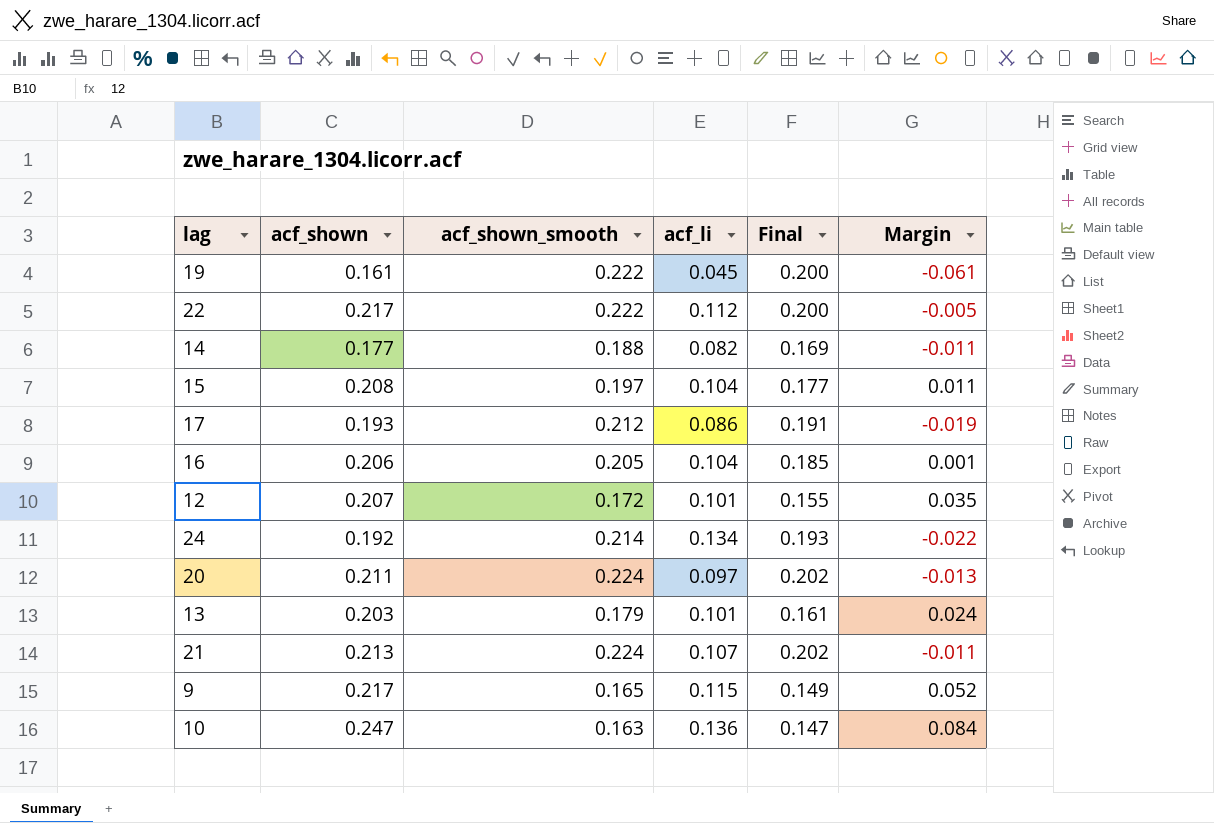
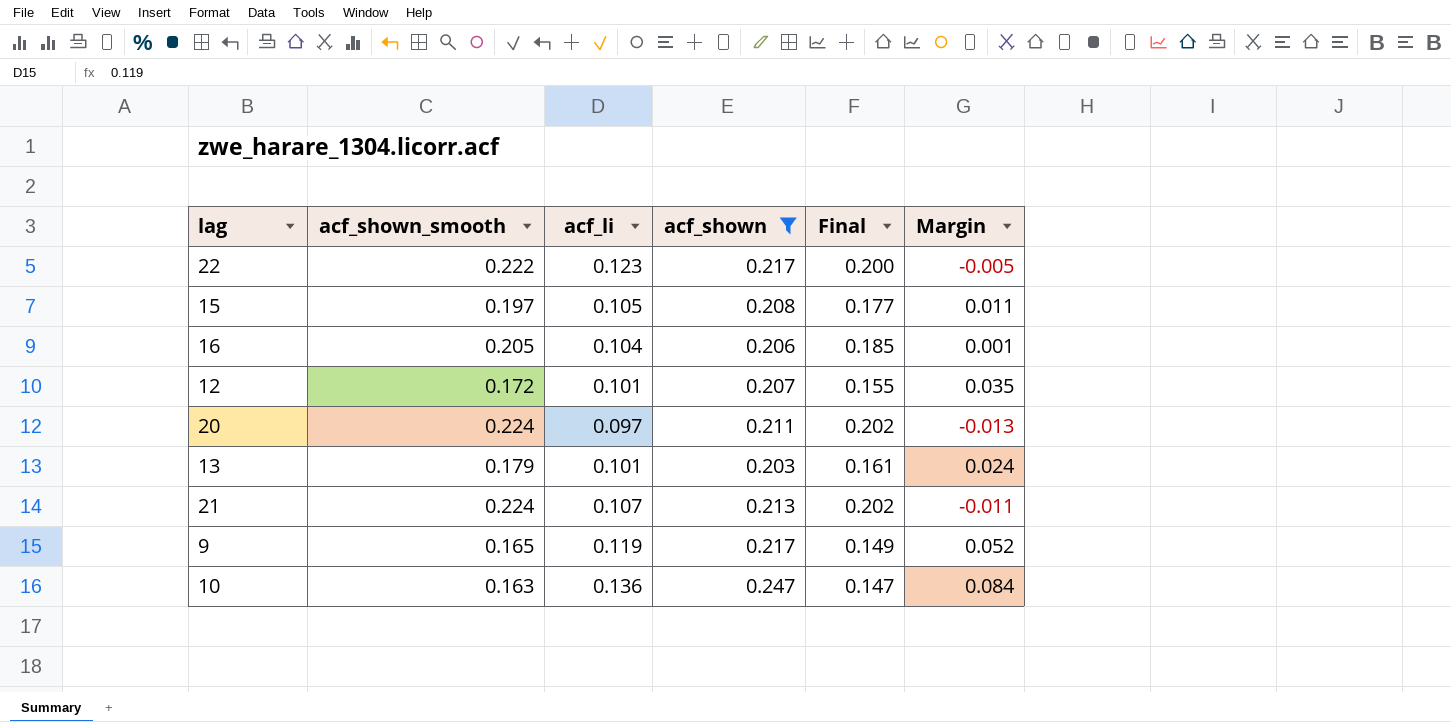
filter: none -> acf_shown >= 0.203
column acf_shown | position: 2 -> 4
22 | acf_li: 0.112 -> 0.123
15 | acf_li: 0.104 -> 0.105
9 | acf_li: 0.115 -> 0.119

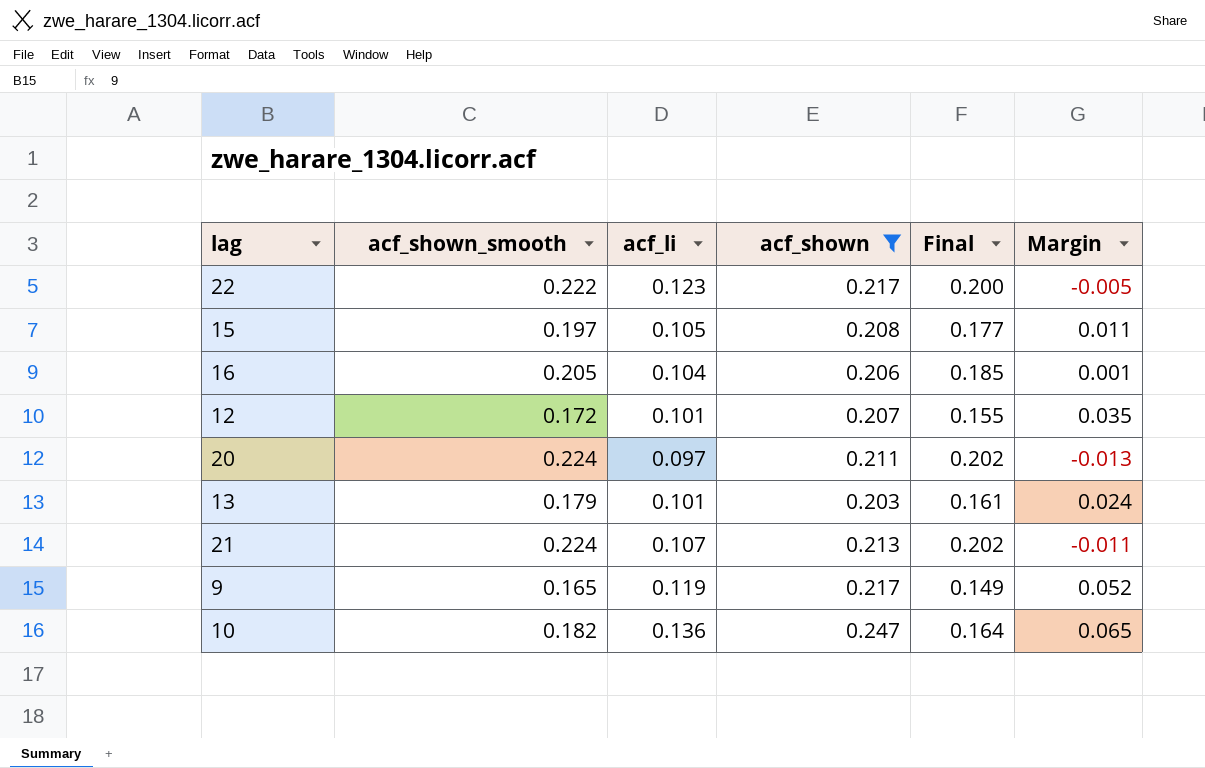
10 | acf_shown_smooth: 0.163 -> 0.182
10 | Final: 0.147 -> 0.164
10 | Margin: 0.084 -> 0.065

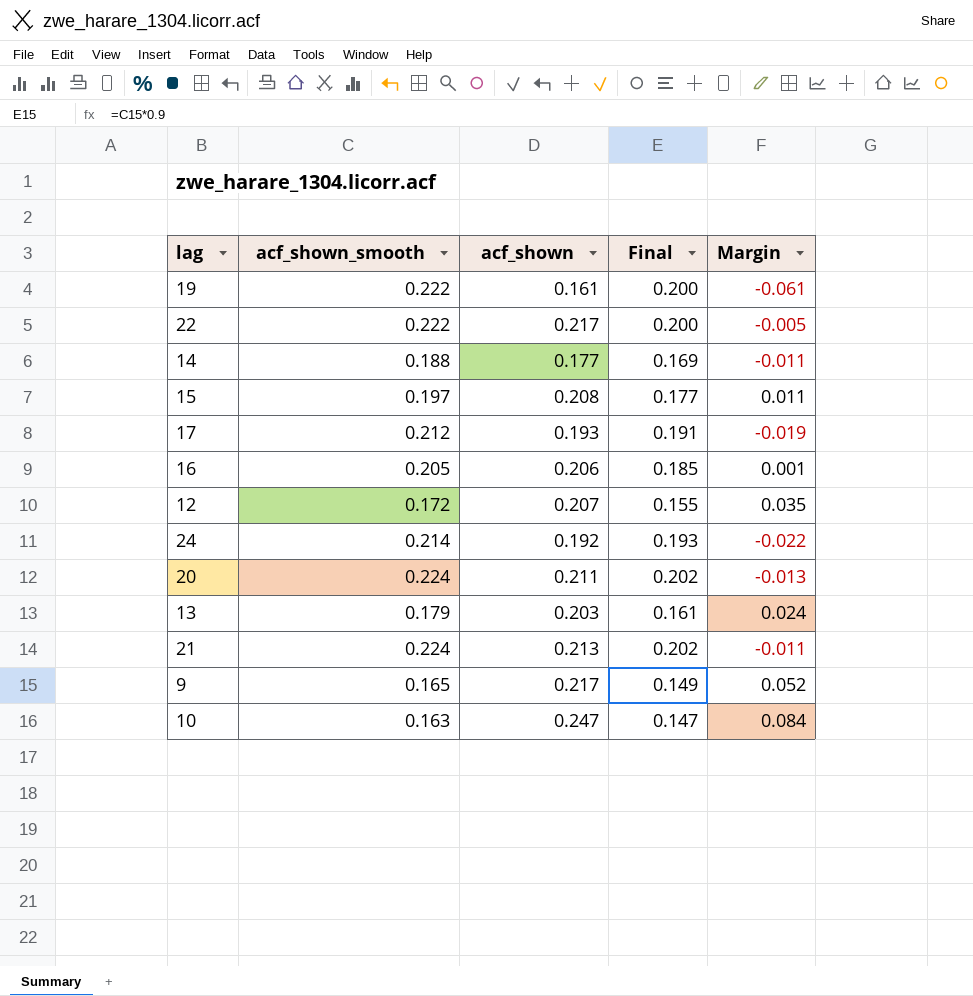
filter: acf_shown >= 0.203 -> none
column acf_li | position: 3 -> none
10 | acf_shown_smooth: 0.182 -> 0.163
10 | Final: 0.164 -> 0.147
10 | Margin: 0.065 -> 0.084

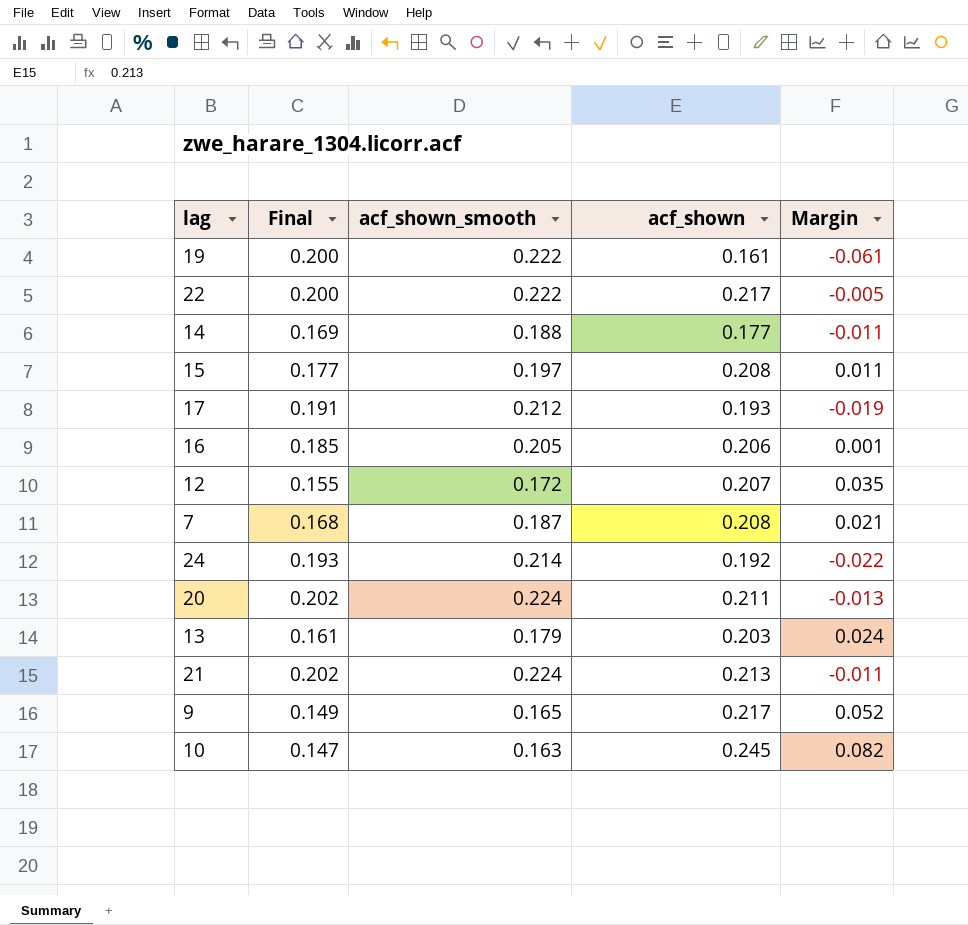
column Final | position: 4 -> 2
row 7: none -> 0.168 | 0.187 | 0.208 | 0.021
10 | acf_shown: 0.247 -> 0.245
10 | Margin: 0.084 -> 0.082

